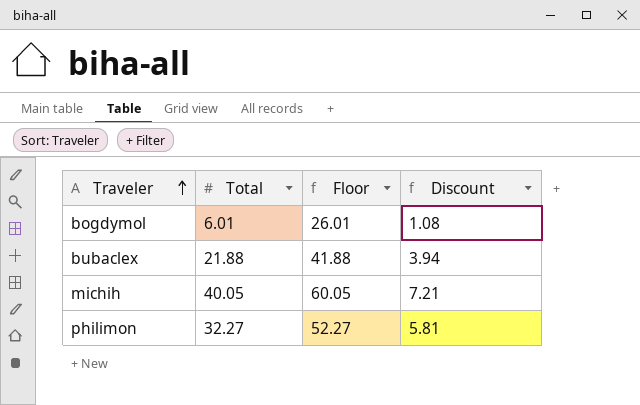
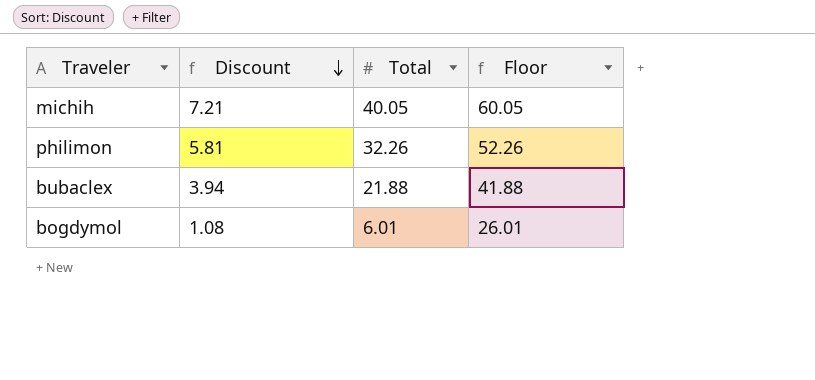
row order: Traveler ascending -> Discount descending
column Discount | position: 4 -> 2
philimon | Total: 32.27 -> 32.26
philimon | Floor: 52.27 -> 52.26

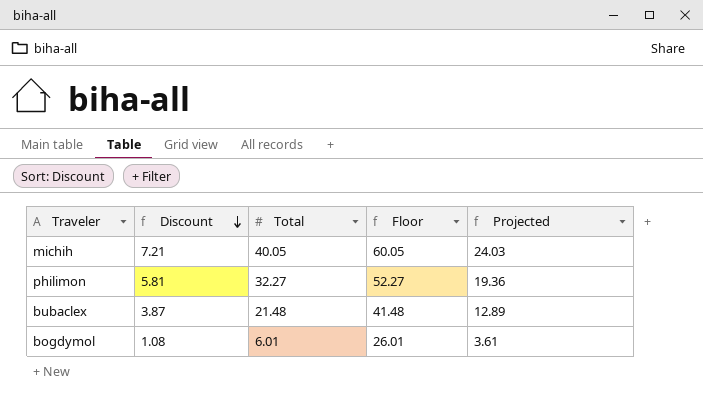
column Projected | formula: none -> [Total] * 0.6
philimon | Total: 32.26 -> 32.27
philimon | Floor: 52.26 -> 52.27
bubaclex | Discount: 3.94 -> 3.87
bubaclex | Total: 21.88 -> 21.48
bubaclex | Floor: 41.88 -> 41.48

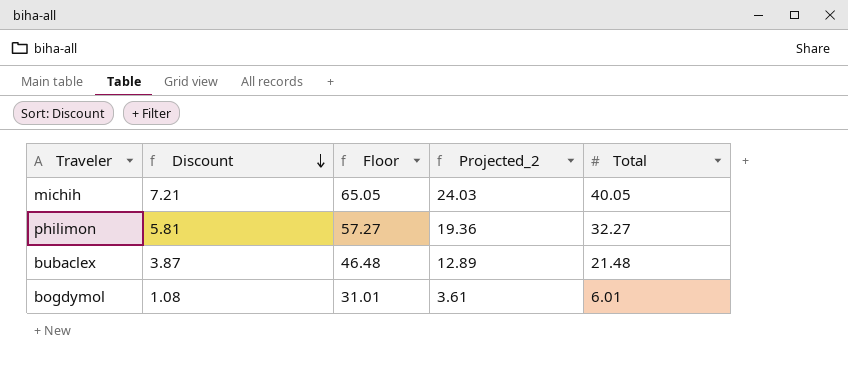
column Floor | formula: [Total] + 20 -> [Total] + 25
column name: Projected -> Projected_2
column Total | position: 3 -> 5

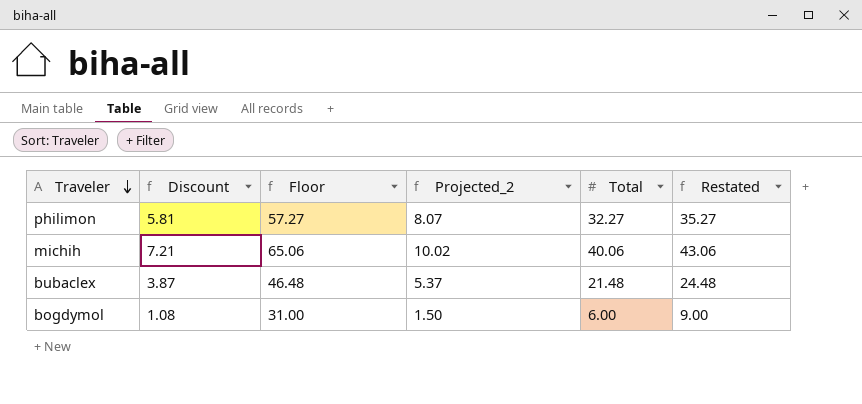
row order: Discount descending -> Traveler descending
column Projected_2 | formula: [Total] * 0.6 -> [Total] * 0.25
column Restated | formula: none -> [Total] + 3
michih | Floor: 65.05 -> 65.06
michih | Total: 40.05 -> 40.06
bogdymol | Floor: 31.01 -> 31.00
bogdymol | Total: 6.01 -> 6.00

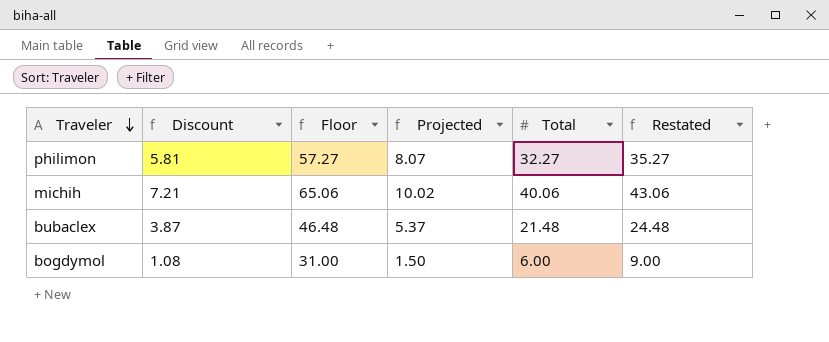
column name: Projected_2 -> Projected

